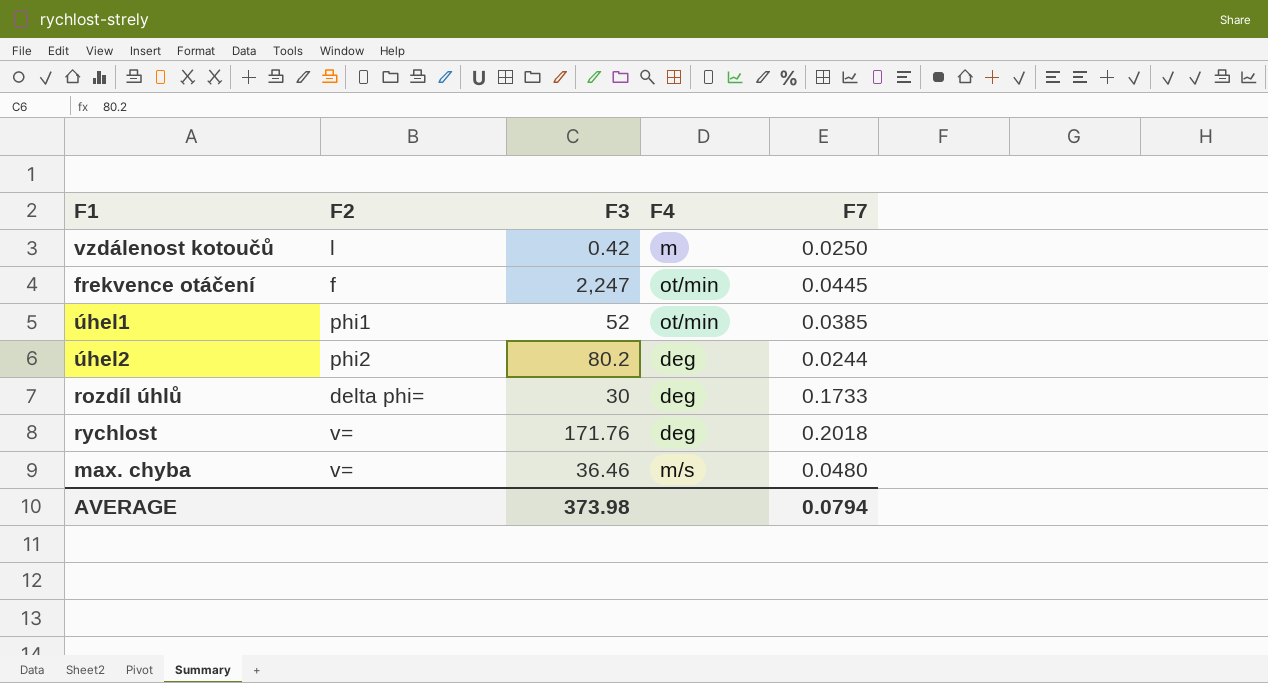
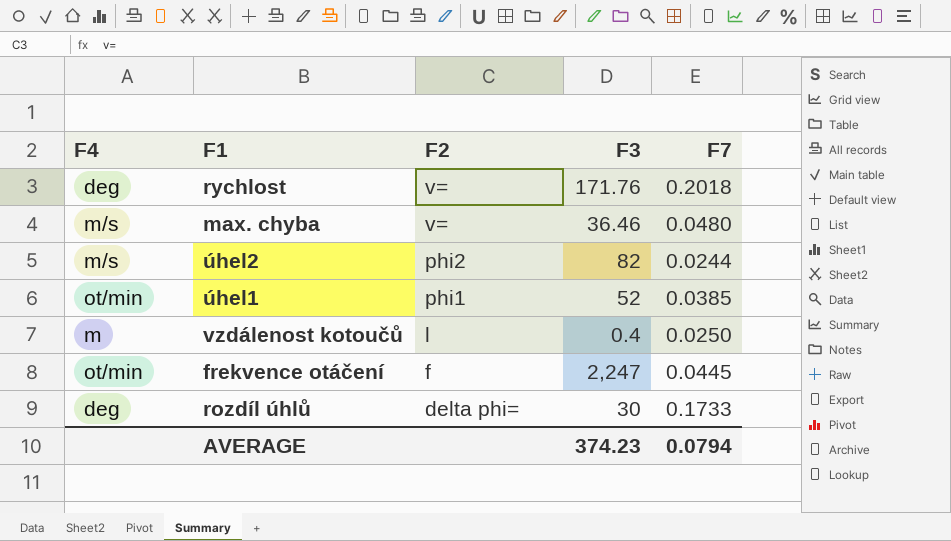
row order: none -> F2 descending
column F4 | position: 4 -> 1
úhel2 | F4: deg -> m/s
úhel2 | F3: 80.2 -> 82
vzdálenost kotoučů | F3: 0.42 -> 0.4
AVERAGE | F3: 373.98 -> 374.23

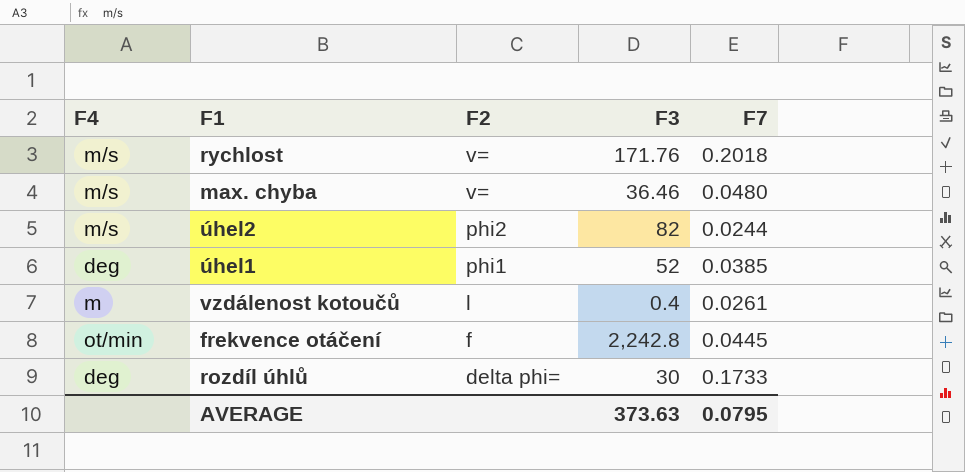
rychlost | F4: deg -> m/s
úhel1 | F4: ot/min -> deg
vzdálenost kotoučů | F7: 0.0250 -> 0.0261
frekvence otáčení | F3: 2,247 -> 2,242.8
AVERAGE | F3: 374.23 -> 373.63
AVERAGE | F7: 0.0794 -> 0.0795

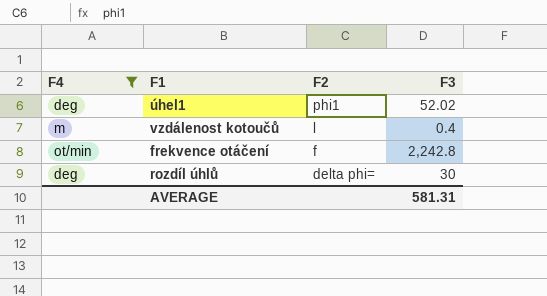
filter: none -> F4 != m/s
column F7 | position: 5 -> none
úhel1 | F3: 52 -> 52.02
AVERAGE | F3: 373.63 -> 581.31

